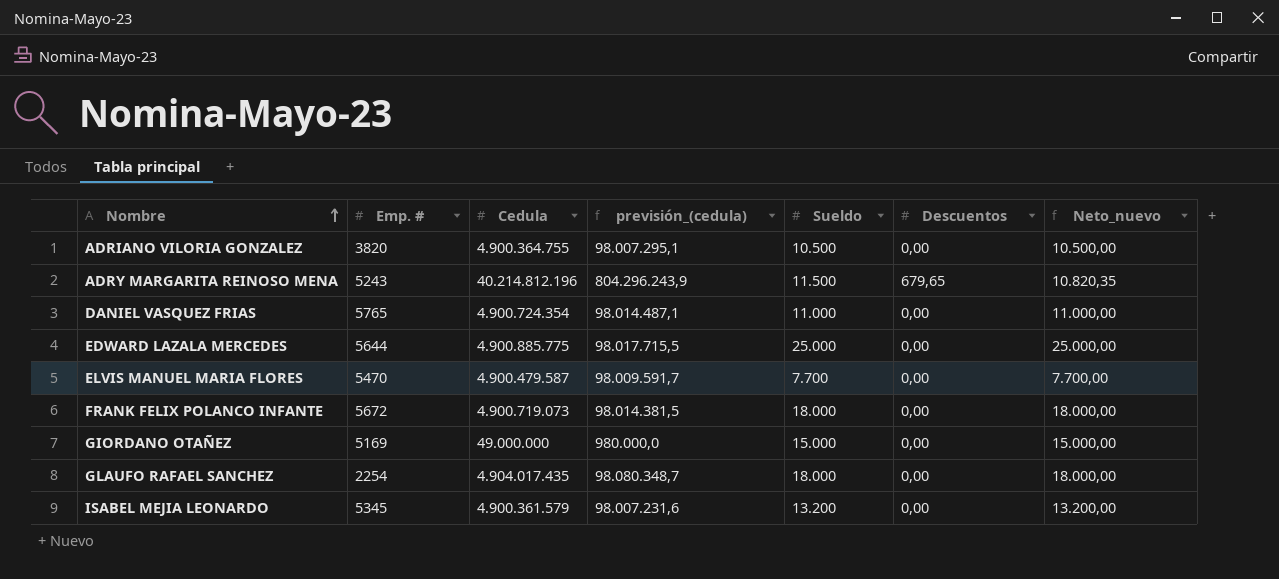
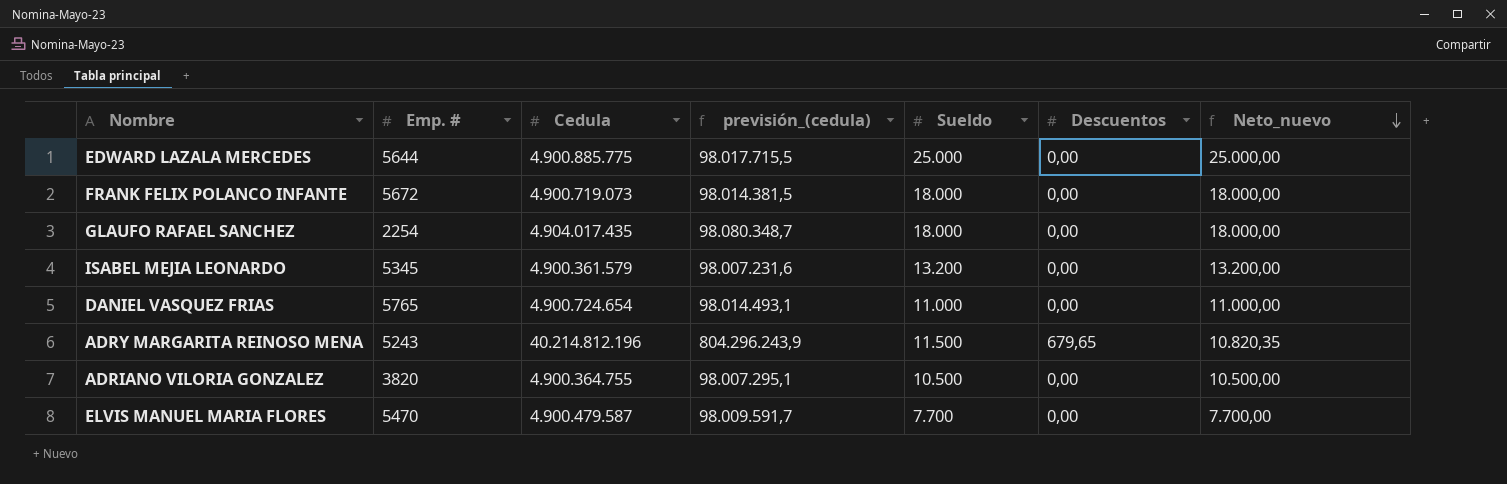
row order: Nombre ascending -> Neto_nuevo descending
row GIORDANO OTAÑEZ: 5169 | 49.000.000 | 980.000,0 | 15.000 | 0,00 | 15.000,00 -> none
DANIEL VASQUEZ FRIAS | Cedula: 4.900.724.354 -> 4.900.724.654
DANIEL VASQUEZ FRIAS | previsión_(cedula): 98.014.487,1 -> 98.014.493,1

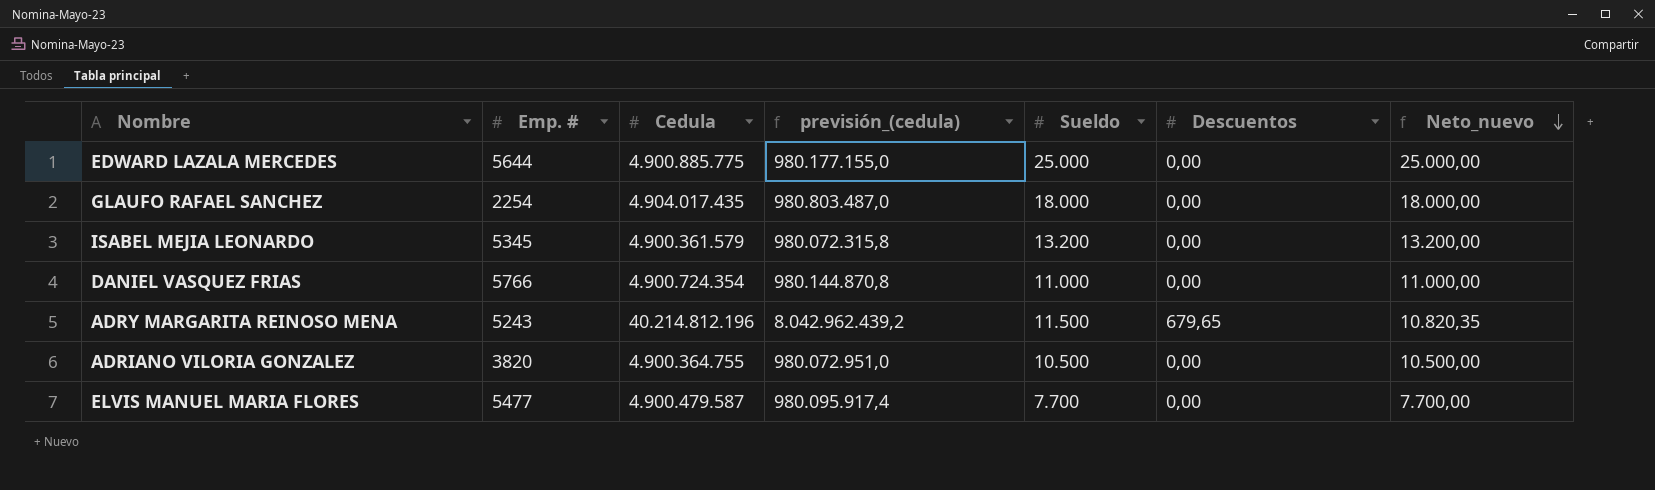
column previsión_(cedula) | formula: [Cedula] * 0,02 -> [Cedula] * 0,2
row FRANK FELIX POLANCO INFANTE: 5672 | 4.900.719.073 | 98.014.381,5 | 18.000 | 0,00 | 18.000,00 -> none
DANIEL VASQUEZ FRIAS | Emp. #: 5765 -> 5766
DANIEL VASQUEZ FRIAS | Cedula: 4.900.724.654 -> 4.900.724.354
ELVIS MANUEL MARIA FLORES | Emp. #: 5470 -> 5477

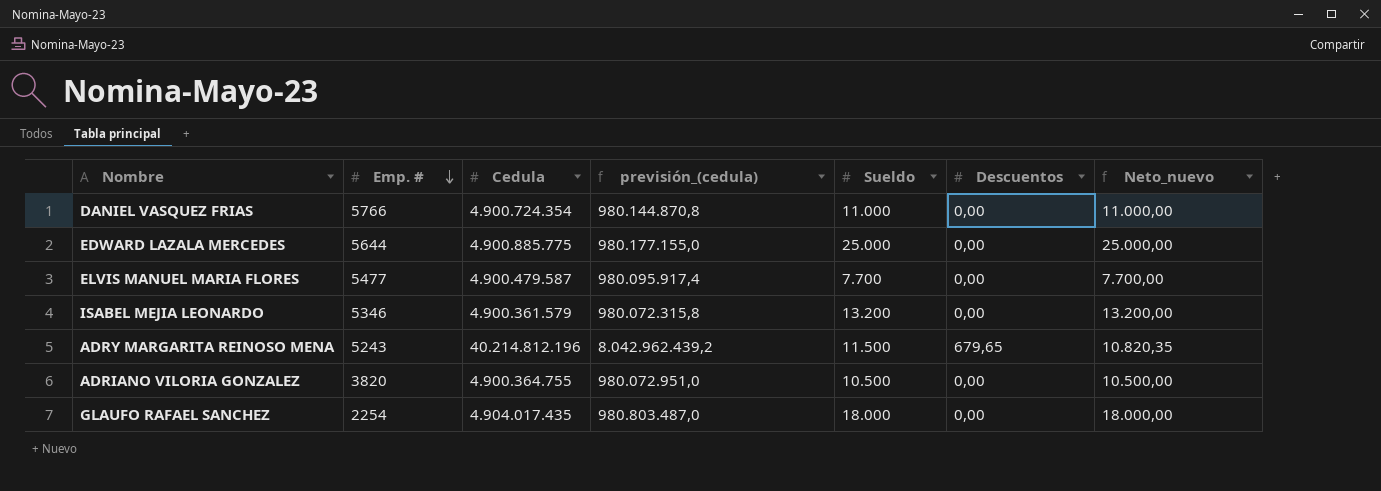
row order: Neto_nuevo descending -> Emp. # descending
ISABEL MEJIA LEONARDO | Emp. #: 5345 -> 5346

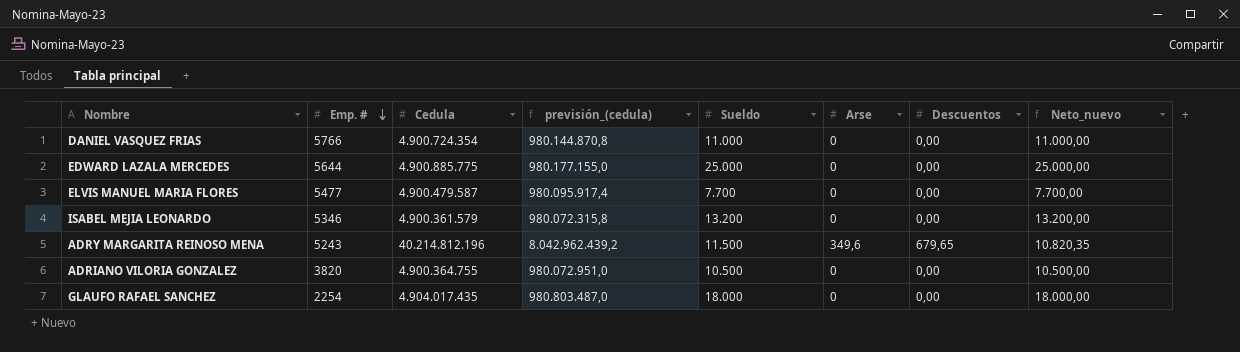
column Arse | position: none -> 6

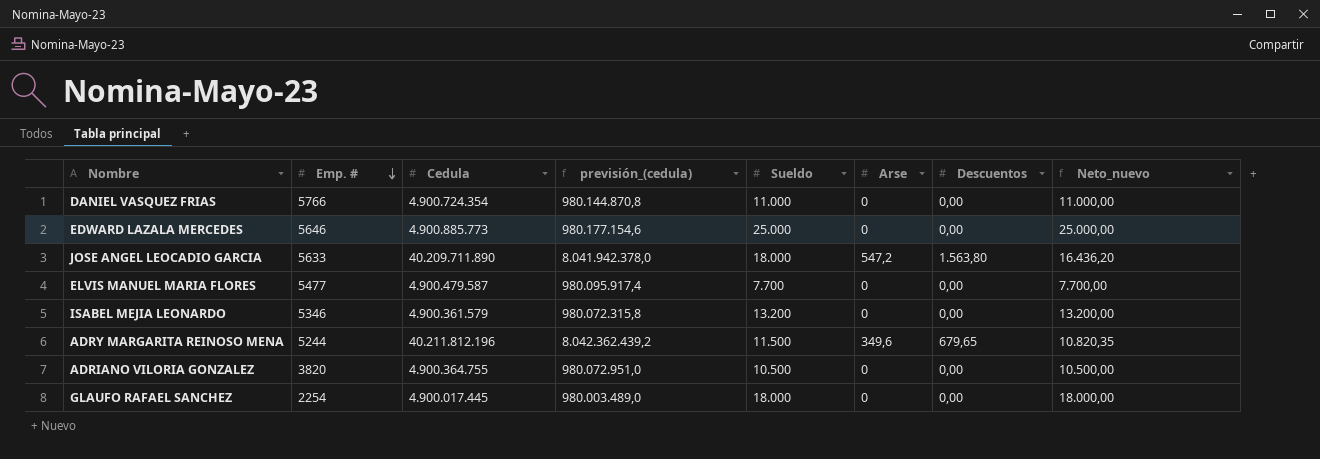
EDWARD LAZALA MERCEDES | Emp. #: 5644 -> 5646
EDWARD LAZALA MERCEDES | Cedula: 4.900.885.775 -> 4.900.885.773
EDWARD LAZALA MERCEDES | previsión_(cedula): 980.177.155,0 -> 980.177.154,6
row JOSE ANGEL LEOCADIO GARCIA: none -> 5633 | 40.209.711.890 | 8.041.942.378,0 | 18.000 | 547,2 | 1.563,80 | 16.436,20
ADRY MARGARITA REINOSO MENA | Emp. #: 5243 -> 5244
ADRY MARGARITA REINOSO MENA | Cedula: 40.214.812.196 -> 40.211.812.196
ADRY MARGARITA REINOSO MENA | previsión_(cedula): 8.042.962.439,2 -> 8.042.362.439,2
GLAUFO RAFAEL SANCHEZ | Cedula: 4.904.017.435 -> 4.900.017.445
GLAUFO RAFAEL SANCHEZ | previsión_(cedula): 980.803.487,0 -> 980.003.489,0

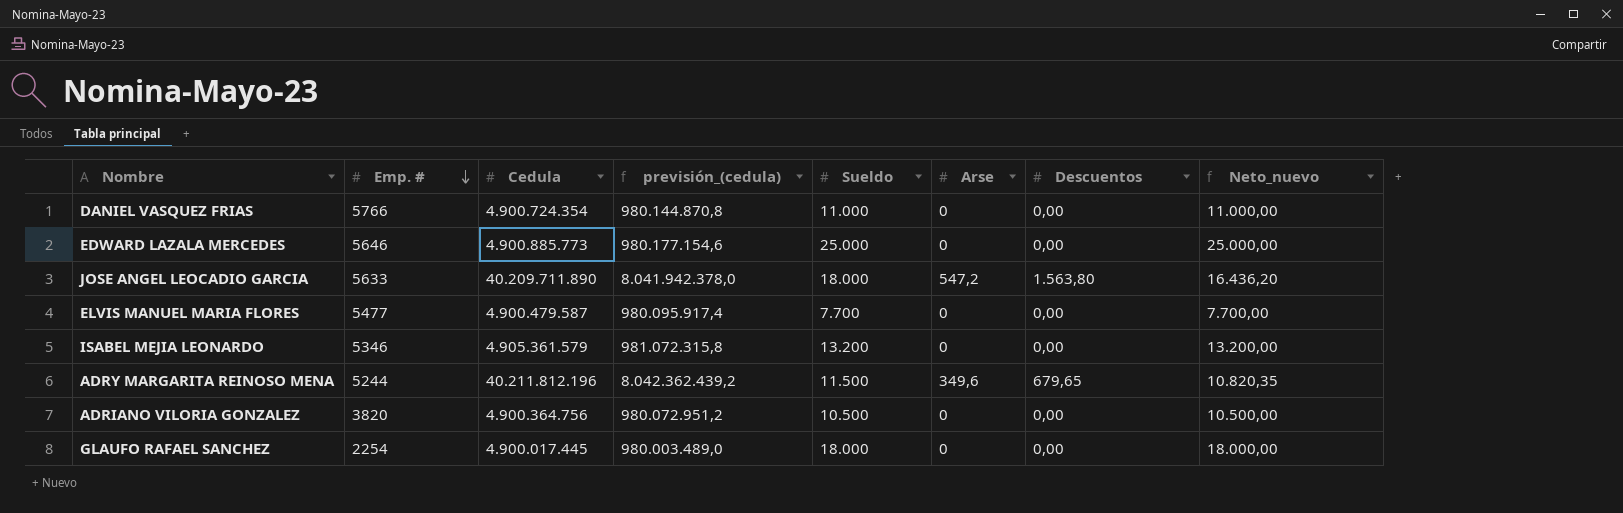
ISABEL MEJIA LEONARDO | Cedula: 4.900.361.579 -> 4.905.361.579
ISABEL MEJIA LEONARDO | previsión_(cedula): 980.072.315,8 -> 981.072.315,8
ADRIANO VILORIA GONZALEZ | Cedula: 4.900.364.755 -> 4.900.364.756
ADRIANO VILORIA GONZALEZ | previsión_(cedula): 980.072.951,0 -> 980.072.951,2

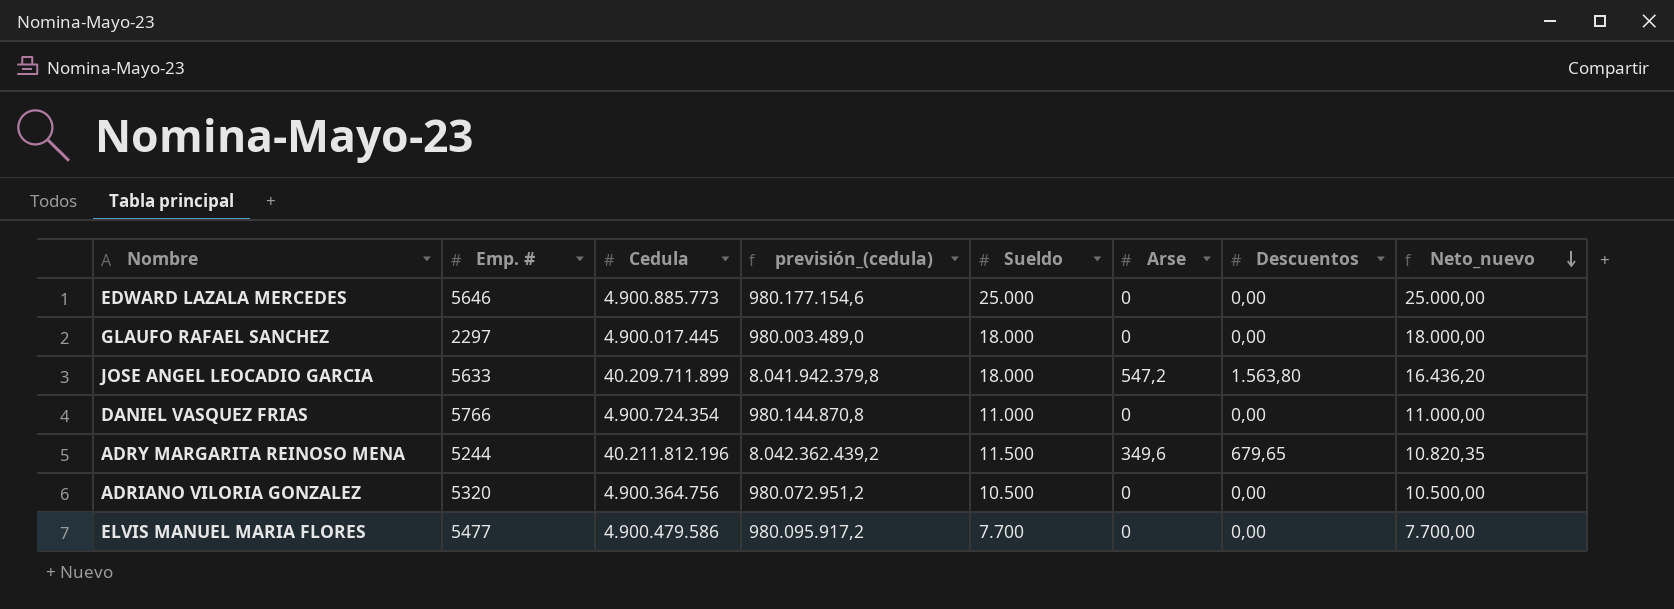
row order: Emp. # descending -> Neto_nuevo descending
row ISABEL MEJIA LEONARDO: 5346 | 4.905.361.579 | 981.072.315,8 | 13.200 | 0 | 0,00 | 13.200,00 -> none
GLAUFO RAFAEL SANCHEZ | Emp. #: 2254 -> 2297
JOSE ANGEL LEOCADIO GARCIA | Cedula: 40.209.711.890 -> 40.209.711.899
JOSE ANGEL LEOCADIO GARCIA | previsión_(cedula): 8.041.942.378,0 -> 8.041.942.379,8
ADRIANO VILORIA GONZALEZ | Emp. #: 3820 -> 5320
ELVIS MANUEL MARIA FLORES | Cedula: 4.900.479.587 -> 4.900.479.586
ELVIS MANUEL MARIA FLORES | previsión_(cedula): 980.095.917,4 -> 980.095.917,2

